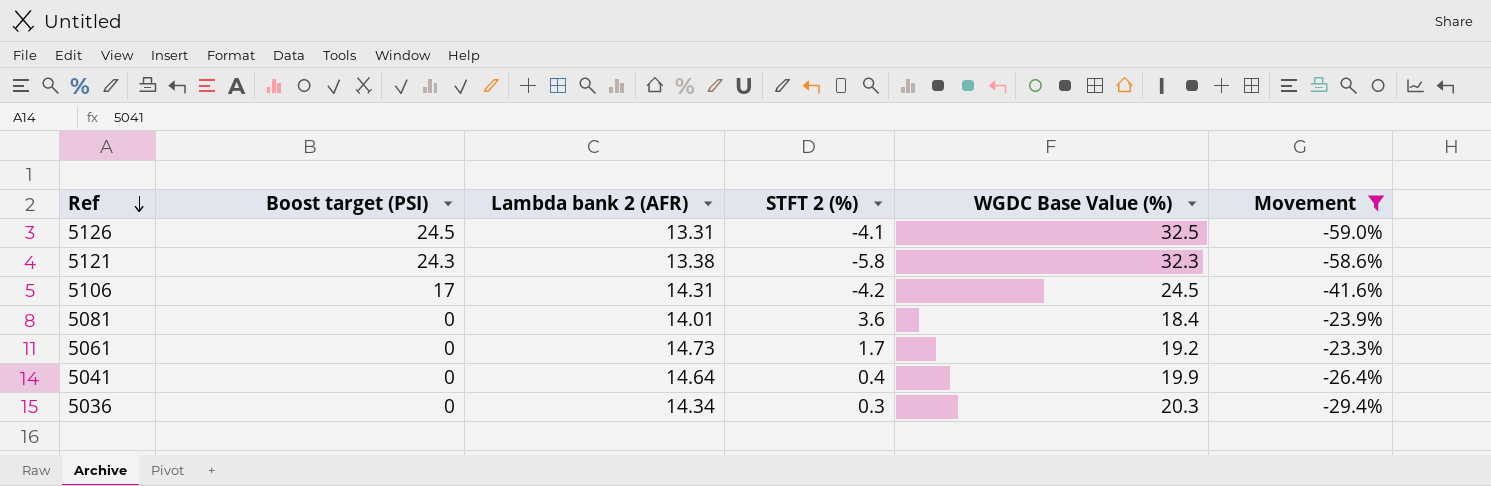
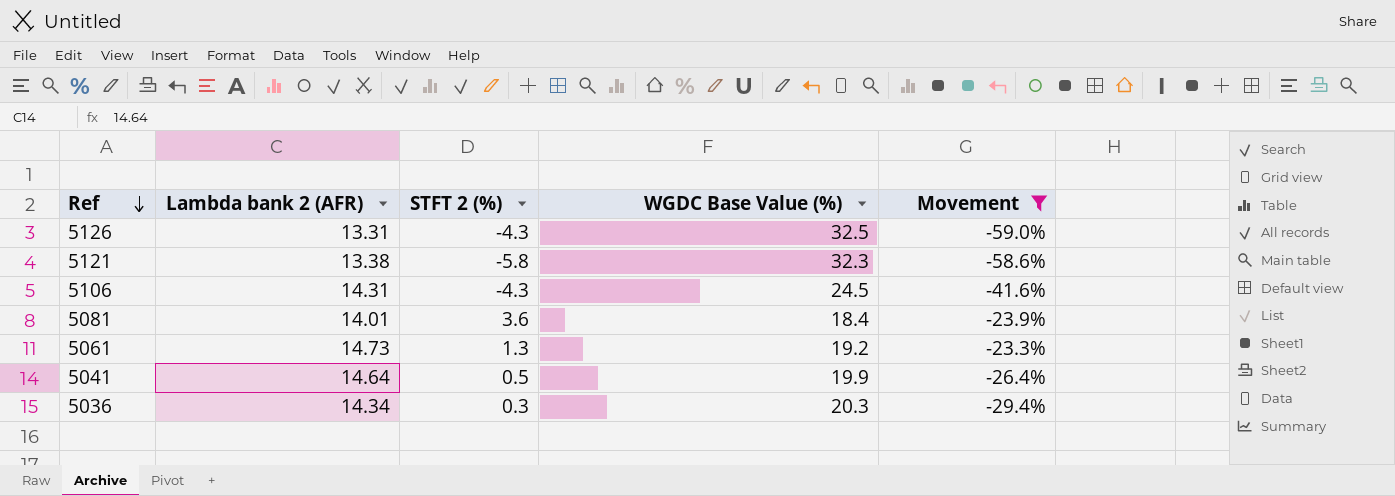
column Boost target (PSI) | position: 2 -> none
5126 | STFT 2 (%): -4.1 -> -4.3
5106 | STFT 2 (%): -4.2 -> -4.3
5061 | STFT 2 (%): 1.7 -> 1.3
5041 | STFT 2 (%): 0.4 -> 0.5

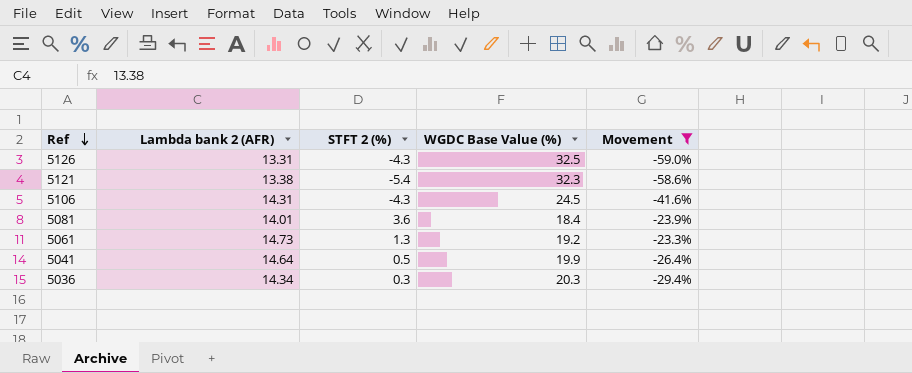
5121 | STFT 2 (%): -5.8 -> -5.4

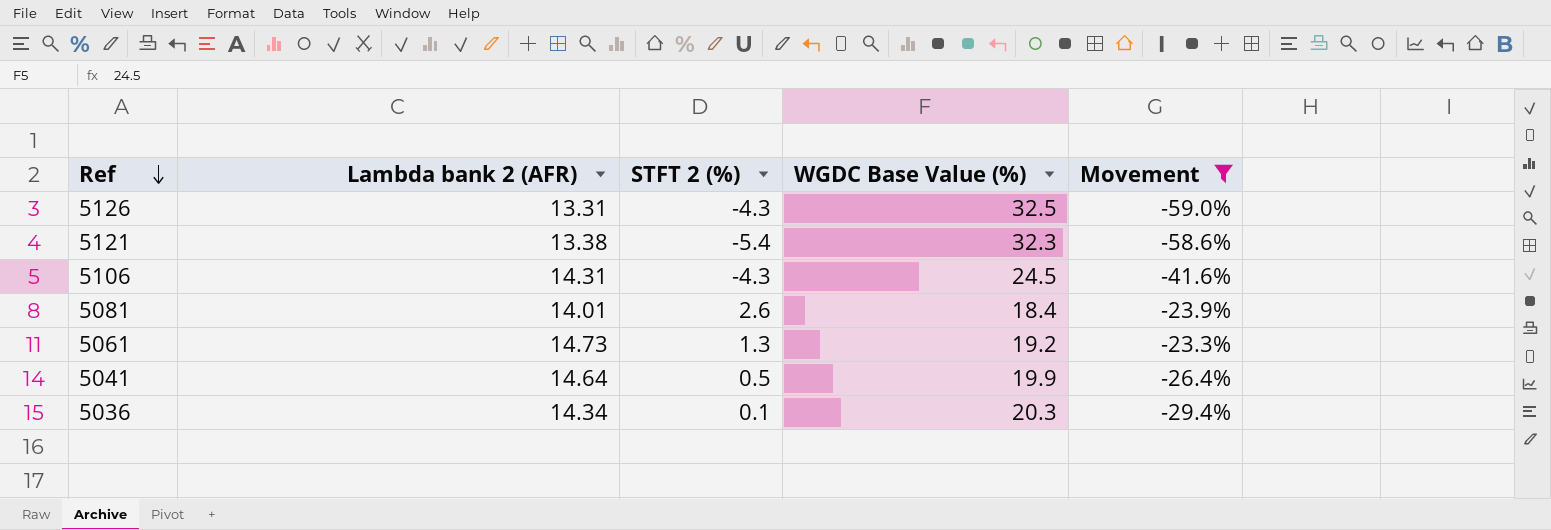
5081 | STFT 2 (%): 3.6 -> 2.6
5036 | STFT 2 (%): 0.3 -> 0.1

